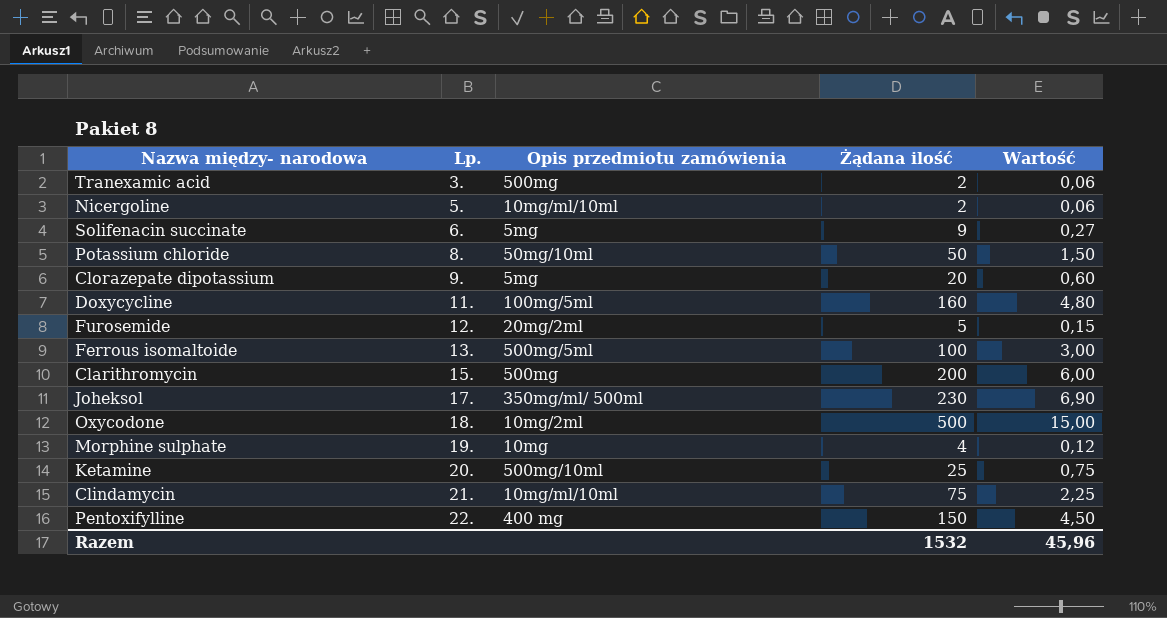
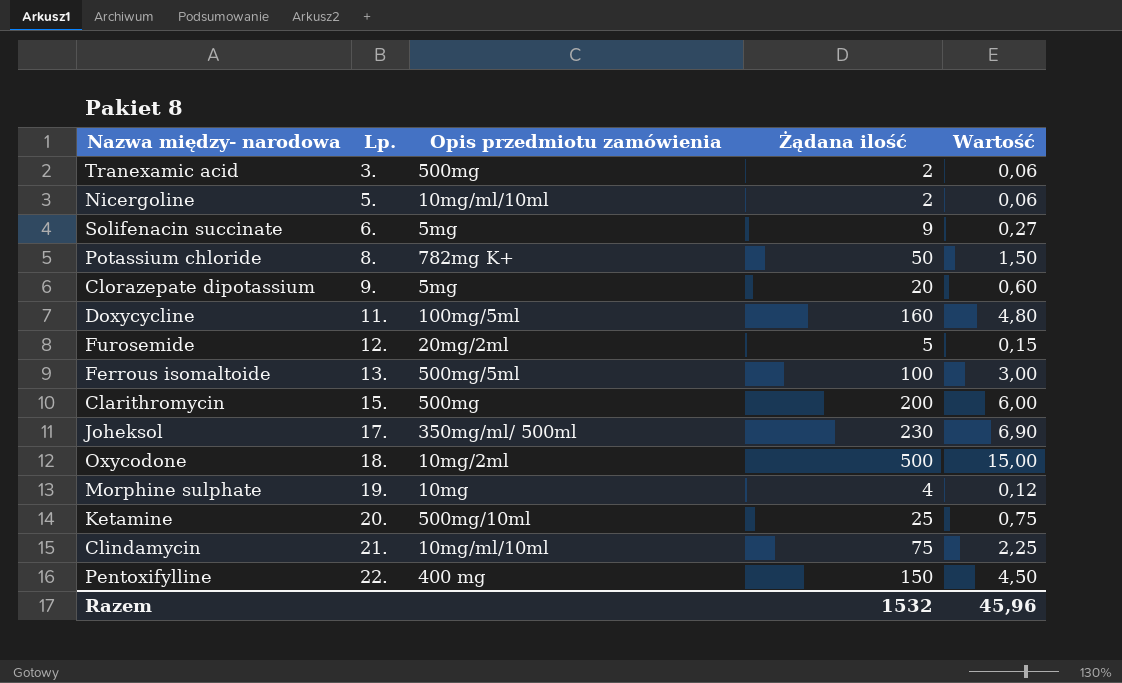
Potassium chloride | Opis przedmiotu zamówienia: 50mg/10ml -> 782mg K+

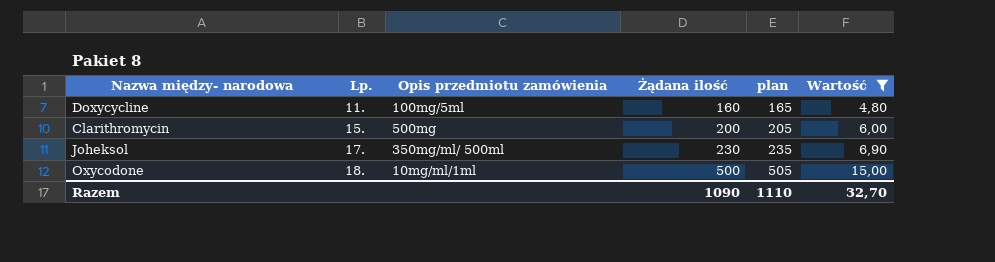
filter: none -> Wartość >= 4,80
column plan | formula: none -> [Żądana ilość] + 5
Oxycodone | Opis przedmiotu zamówienia: 10mg/2ml -> 10mg/ml/1ml
Razem | Żądana ilość: 1532 -> 1090
Razem | Wartość: 45,96 -> 32,70

